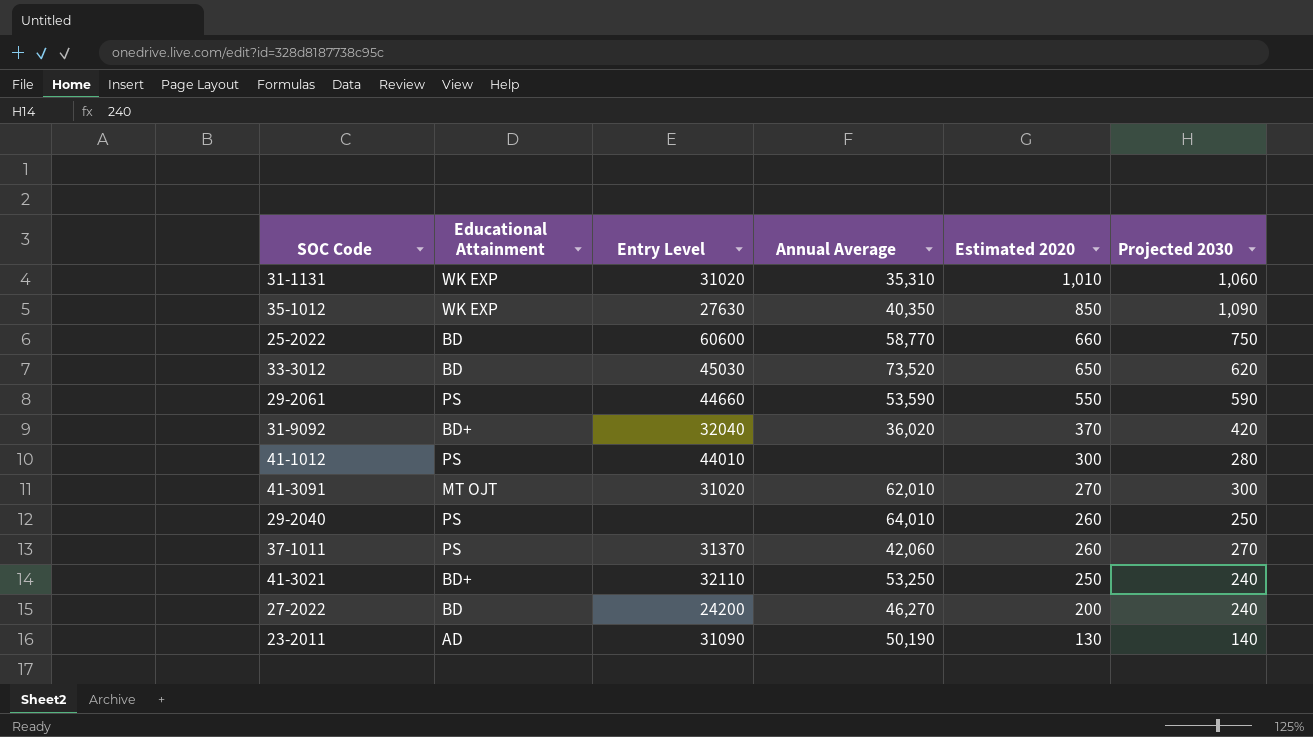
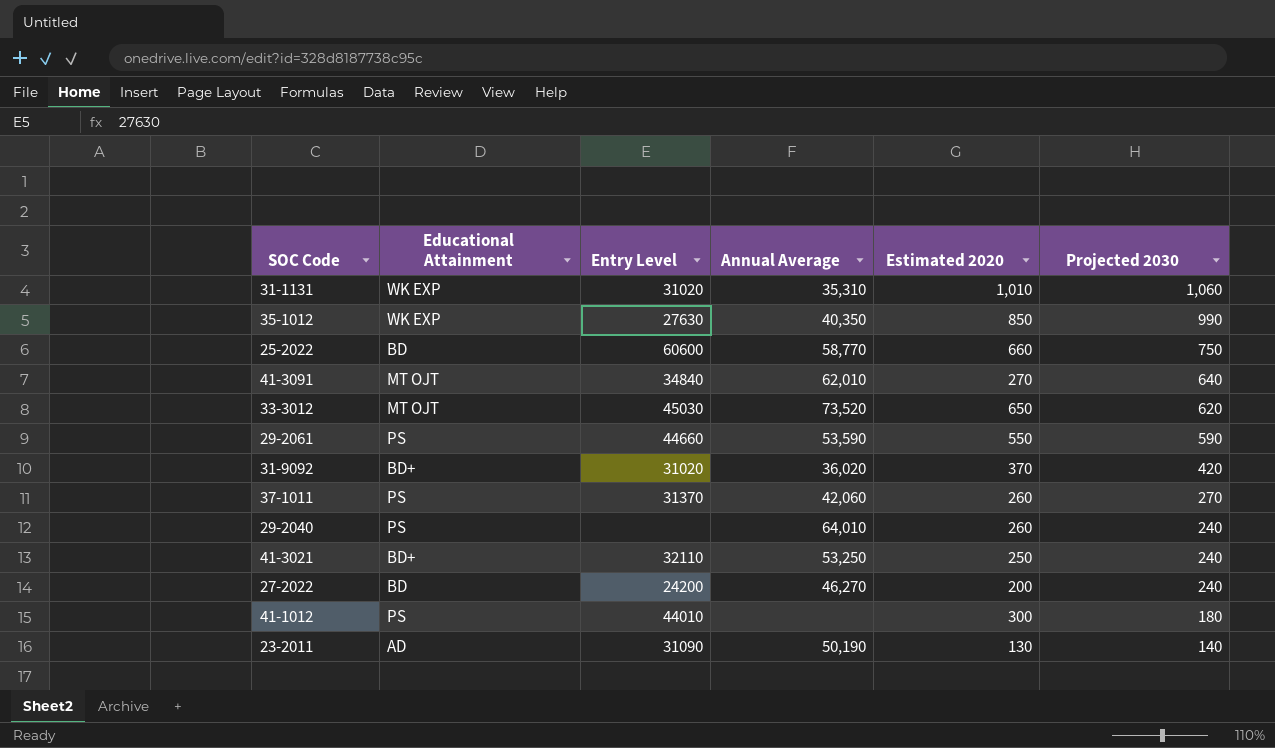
row order: Estimated 2020 descending -> Projected 2030 descending
35-1012 | Projected 2030: 1,090 -> 990
41-3091 | Entry Level: 31020 -> 34840
41-3091 | Projected 2030: 300 -> 640
33-3012 | Educational Attainment: BD -> MT OJT
31-9092 | Entry Level: 32040 -> 31020
29-2040 | Projected 2030: 250 -> 240
41-1012 | Projected 2030: 280 -> 180

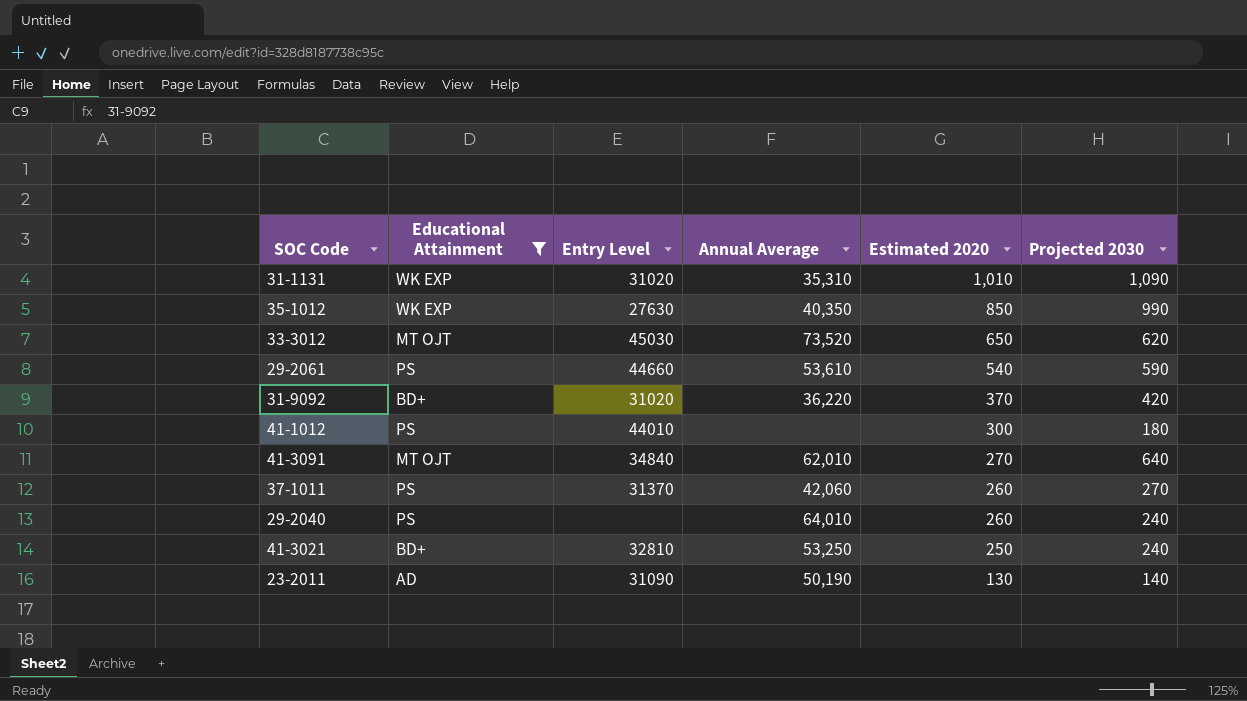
filter: none -> Educational Attainment != BD
row order: Projected 2030 descending -> Estimated 2020 descending
31-1131 | Projected 2030: 1,060 -> 1,090
29-2061 | Annual Average: 53,590 -> 53,610
29-2061 | Estimated 2020: 550 -> 540
31-9092 | Annual Average: 36,020 -> 36,220
41-3021 | Entry Level: 32110 -> 32810

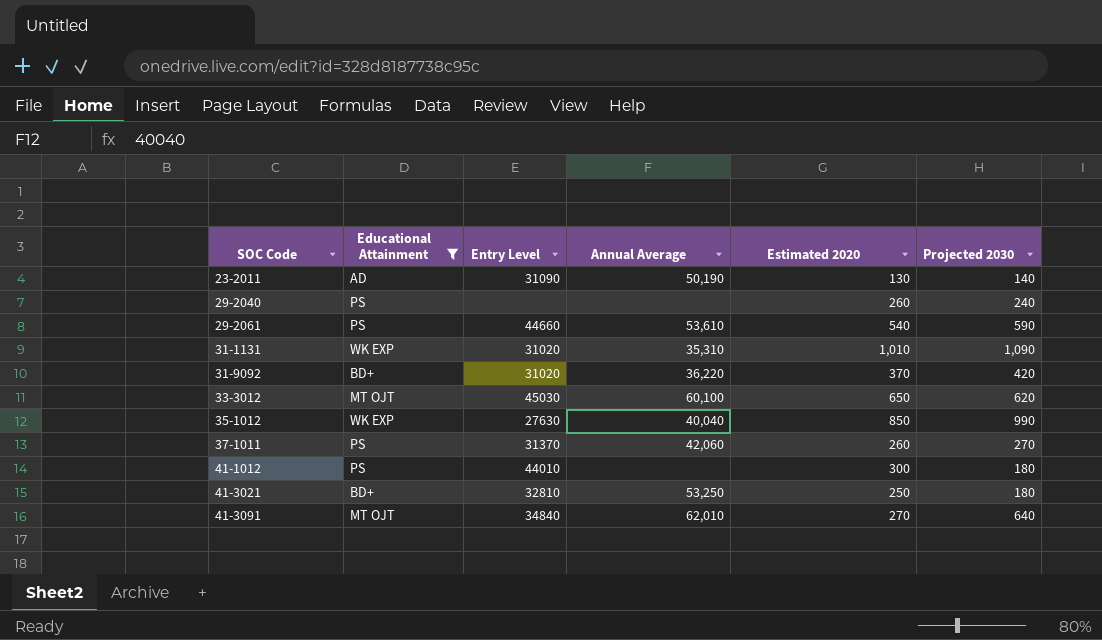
row order: Estimated 2020 descending -> SOC Code ascending
29-2040 | Annual Average: 64,010 -> none
33-3012 | Annual Average: 73,520 -> 60,100
35-1012 | Annual Average: 40,350 -> 40,040
41-3021 | Projected 2030: 240 -> 180

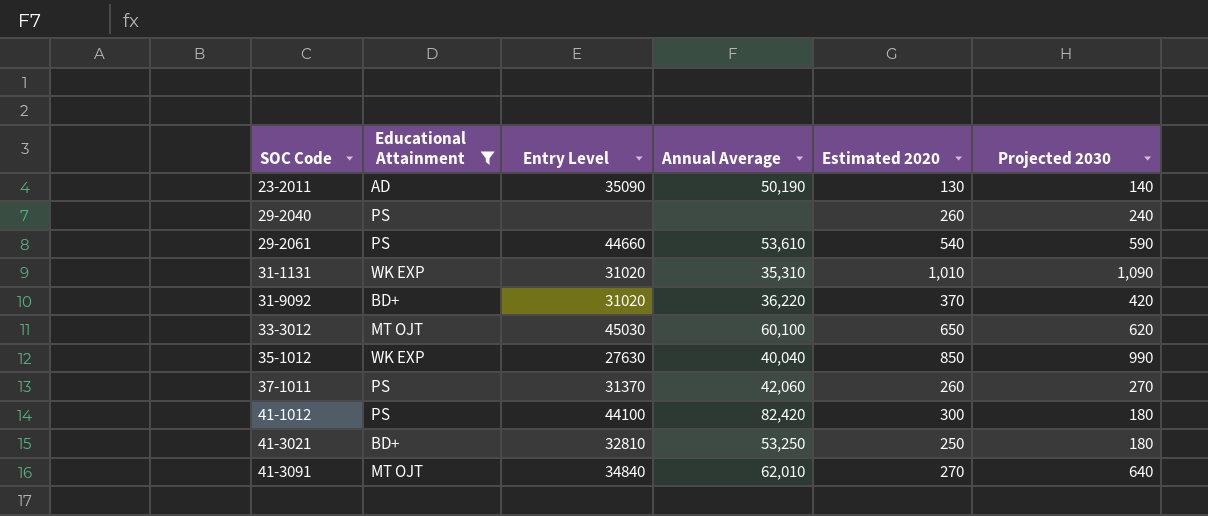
23-2011 | Entry Level: 31090 -> 35090
41-1012 | Entry Level: 44010 -> 44100
41-1012 | Annual Average: none -> 82,420

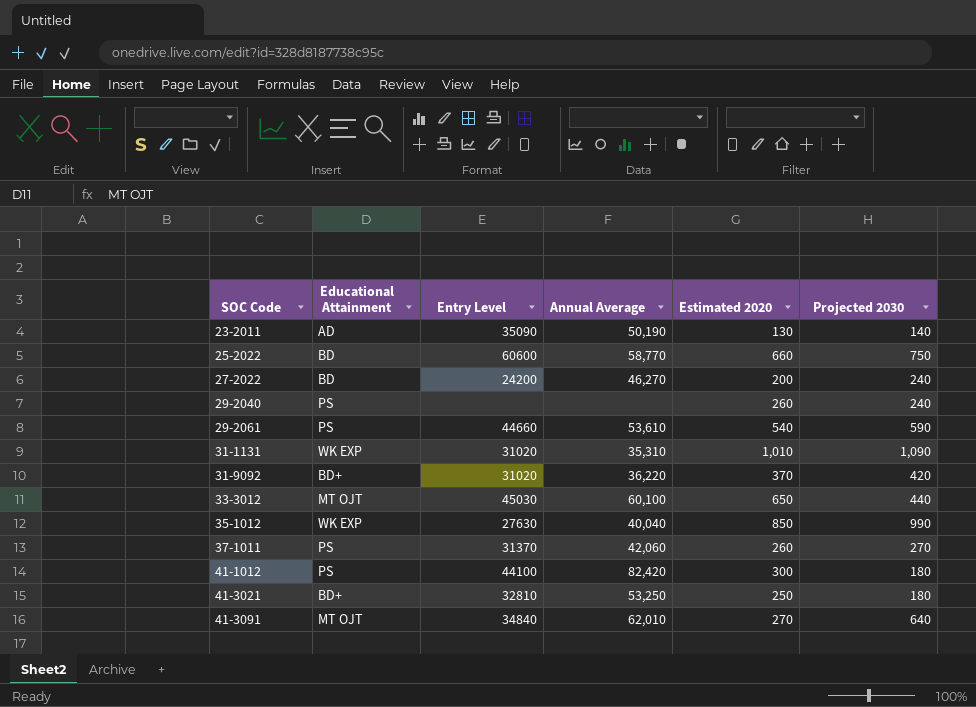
filter: Educational Attainment != BD -> none
33-3012 | Projected 2030: 620 -> 440

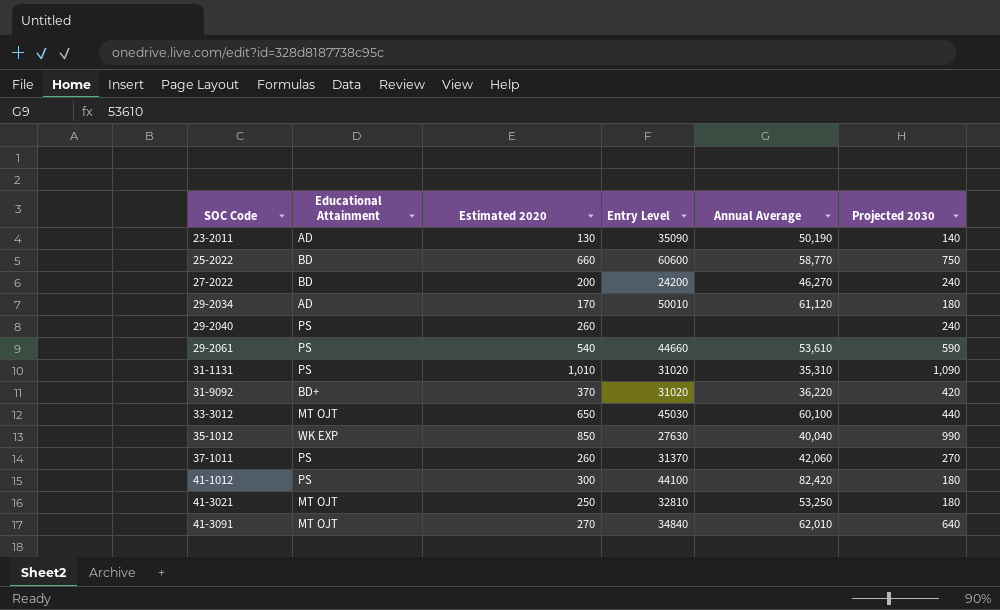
column Estimated 2020 | position: 5 -> 3
row 29-2034: none -> AD | 170 | 50010 | 61,120 | 180
31-1131 | Educational Attainment: WK EXP -> PS
41-3021 | Educational Attainment: BD+ -> MT OJT

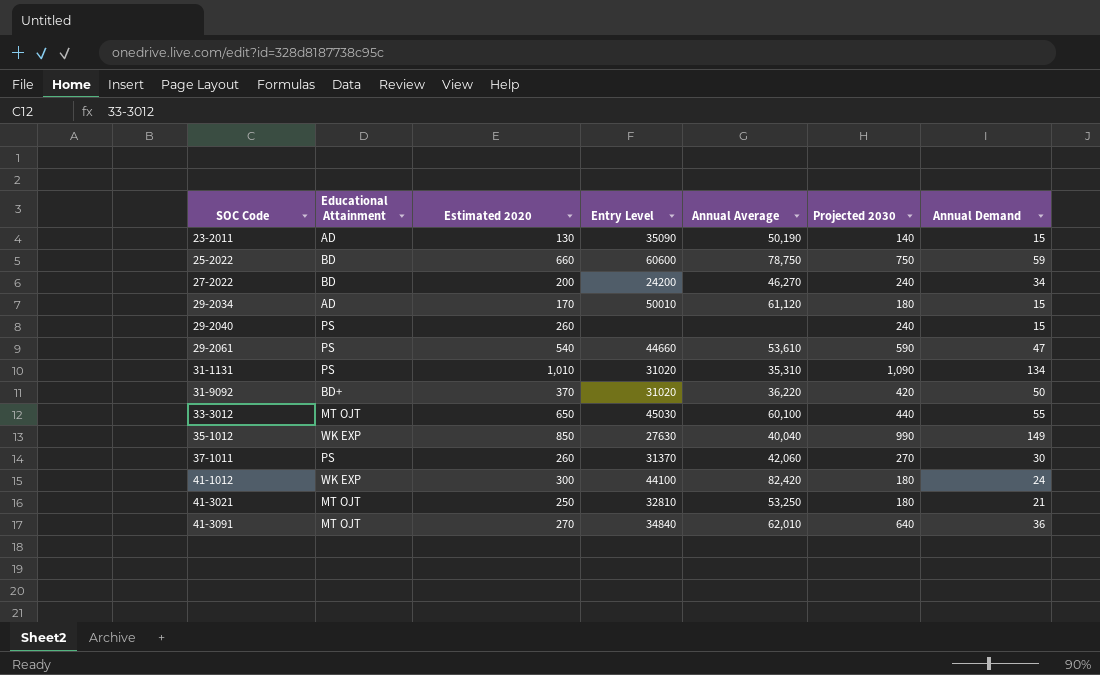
column Annual Demand | position: none -> 7
25-2022 | Annual Average: 58,770 -> 78,750
41-1012 | Educational Attainment: PS -> WK EXP

